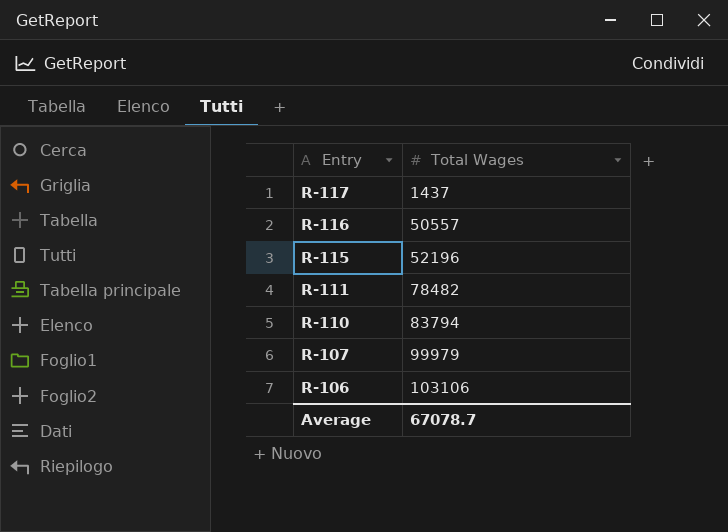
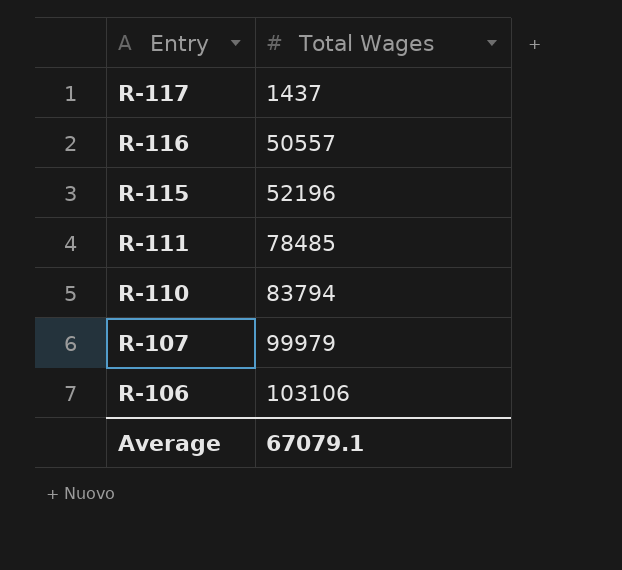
R-111 | Total Wages: 78482 -> 78485
Average | Total Wages: 67078.7 -> 67079.1

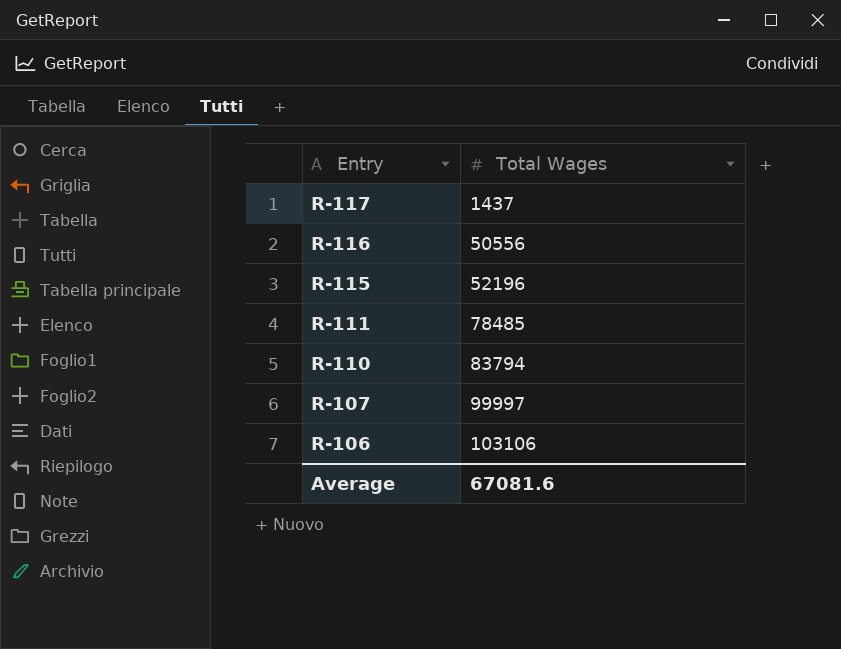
R-116 | Total Wages: 50557 -> 50556
R-107 | Total Wages: 99979 -> 99997
Average | Total Wages: 67079.1 -> 67081.6

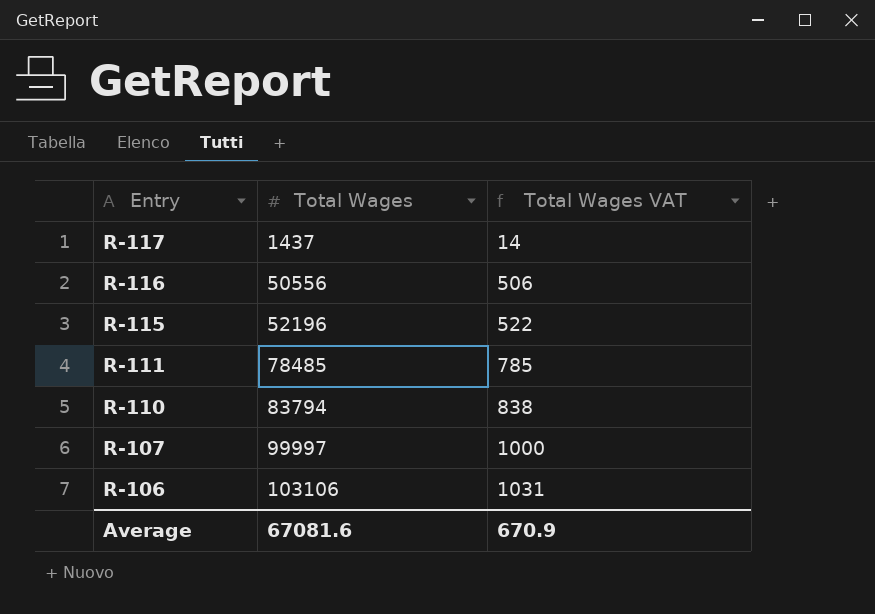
column Total Wages VAT | formula: none -> [Total Wages] * 0.01

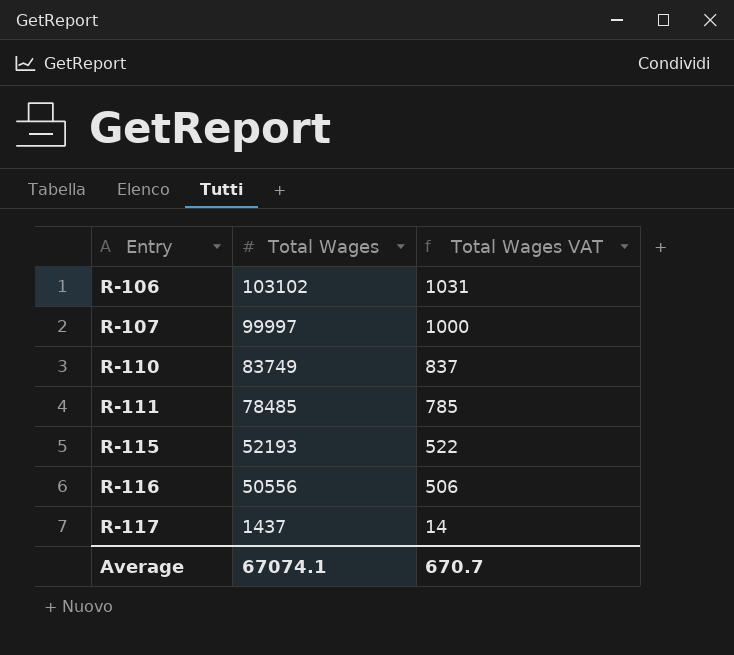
row order: Entry descending -> Entry ascending
R-106 | Total Wages: 103106 -> 103102
R-110 | Total Wages: 83794 -> 83749
R-110 | Total Wages VAT: 838 -> 837
R-115 | Total Wages: 52196 -> 52193
Average | Total Wages: 67081.6 -> 67074.1
Average | Total Wages VAT: 670.9 -> 670.7

